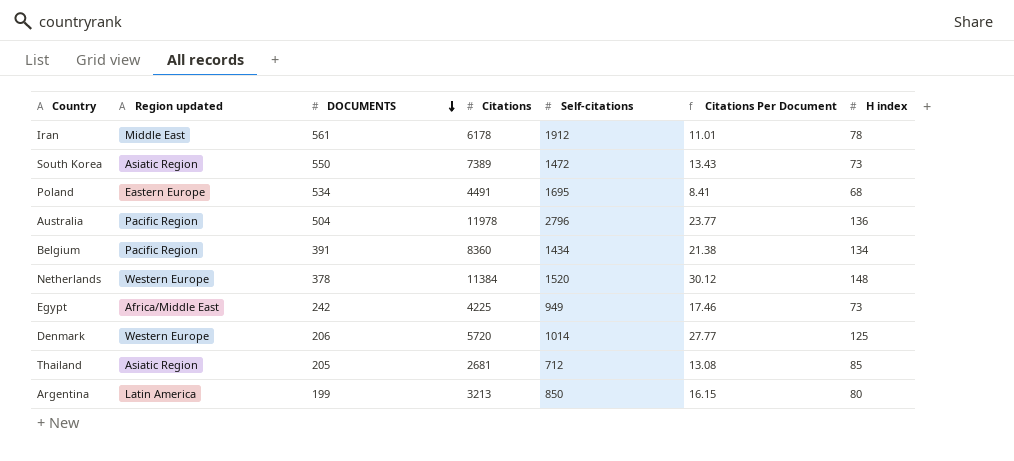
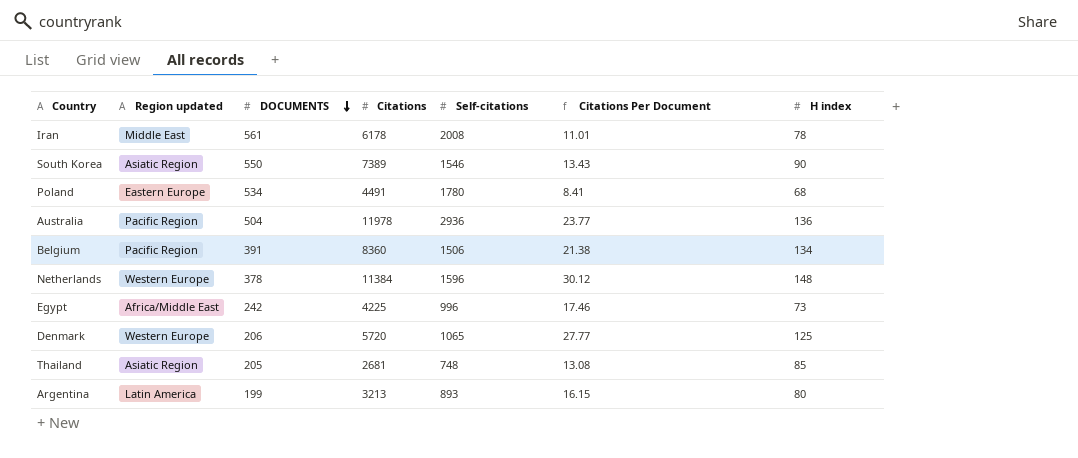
Iran | Self-citations: 1912 -> 2008
South Korea | Self-citations: 1472 -> 1546
South Korea | H index: 73 -> 90
Poland | Self-citations: 1695 -> 1780
Australia | Self-citations: 2796 -> 2936
Belgium | Self-citations: 1434 -> 1506
Netherlands | Self-citations: 1520 -> 1596
Egypt | Self-citations: 949 -> 996
Denmark | Self-citations: 1014 -> 1065
Thailand | Self-citations: 712 -> 748
Argentina | Self-citations: 850 -> 893

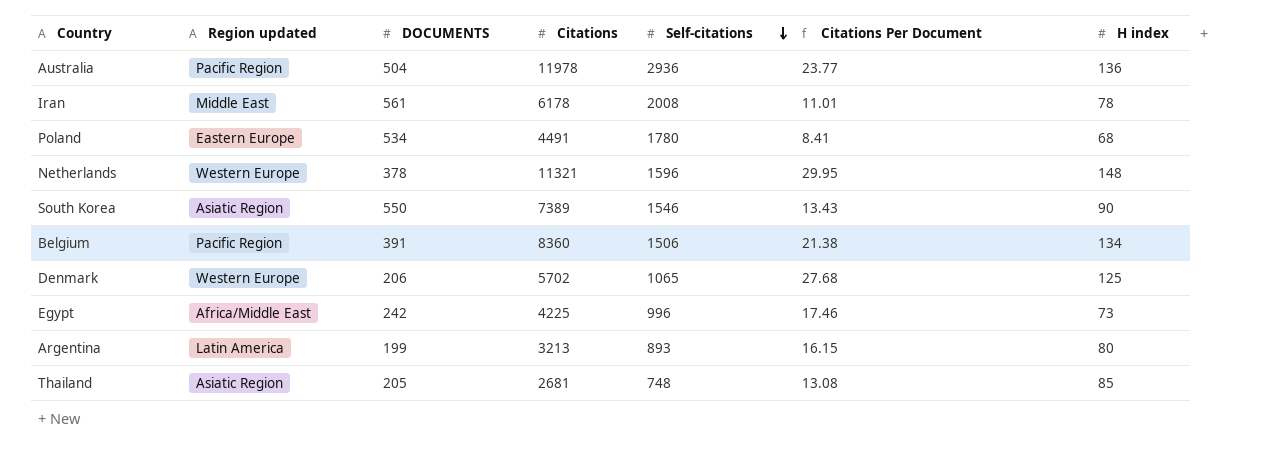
row order: DOCUMENTS descending -> Self-citations descending
Netherlands | Citations: 11384 -> 11321
Netherlands | Citations Per Document: 30.12 -> 29.95
Denmark | Citations: 5720 -> 5702
Denmark | Citations Per Document: 27.77 -> 27.68

